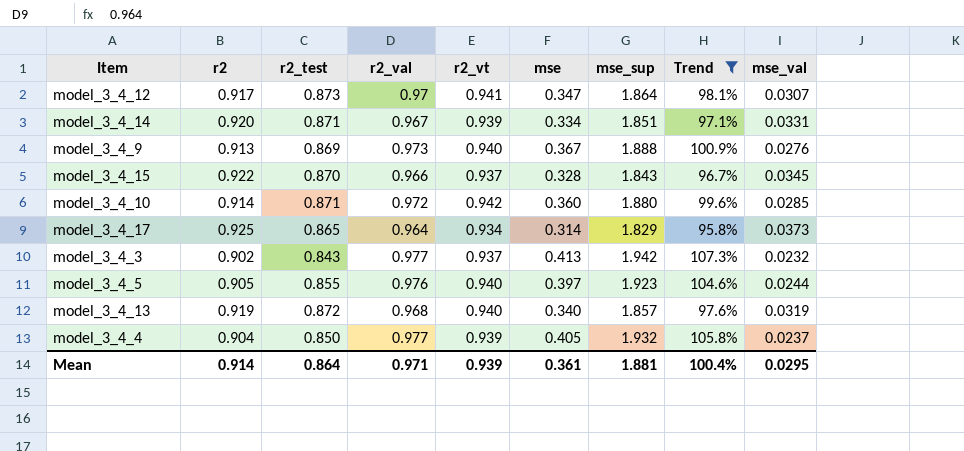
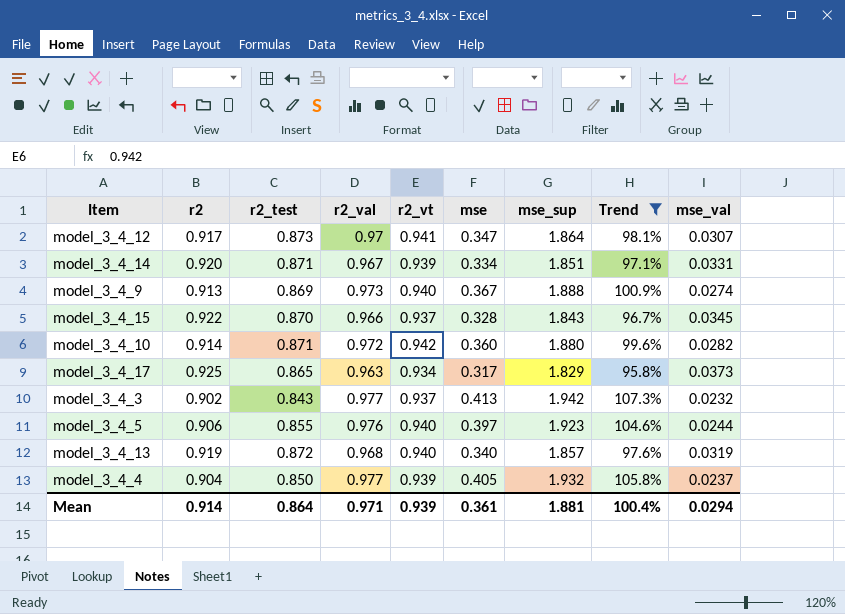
model_3_4_9 | mse_val: 0.0276 -> 0.0274
model_3_4_10 | mse_val: 0.0285 -> 0.0282
model_3_4_17 | r2_val: 0.964 -> 0.963
model_3_4_17 | mse: 0.314 -> 0.317
model_3_4_5 | r2: 0.905 -> 0.906
Mean | mse_val: 0.0295 -> 0.0294

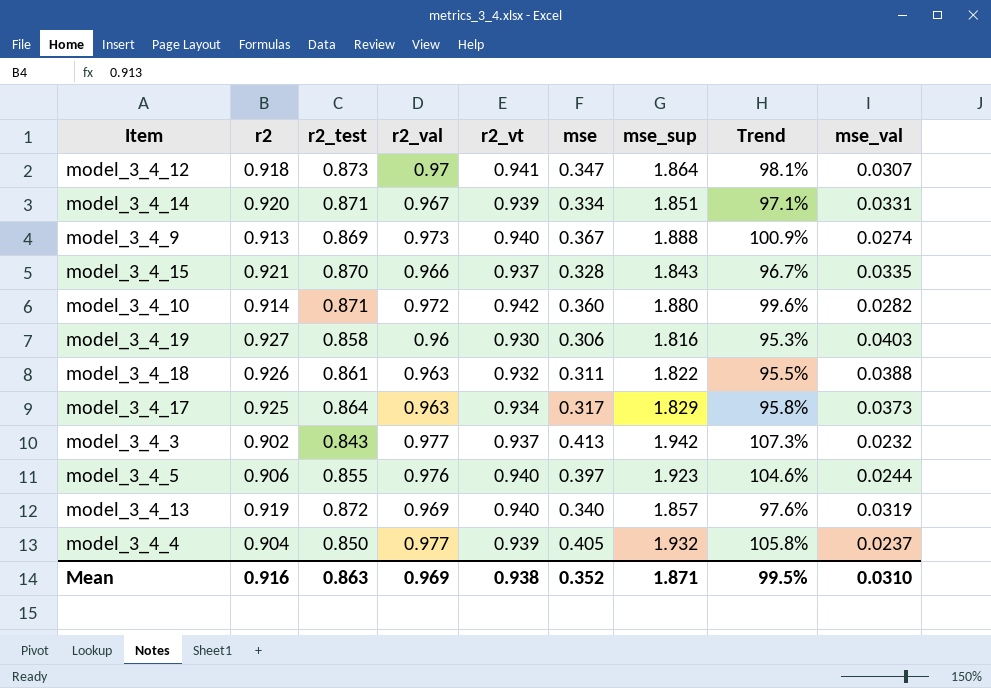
filter: Trend >= 95.8% -> none
model_3_4_12 | r2: 0.917 -> 0.918
model_3_4_15 | r2: 0.922 -> 0.921
model_3_4_15 | mse_val: 0.0345 -> 0.0335
model_3_4_17 | r2_test: 0.865 -> 0.864
model_3_4_13 | r2_val: 0.968 -> 0.969
Mean | r2: 0.914 -> 0.916
Mean | r2_test: 0.864 -> 0.863
Mean | r2_val: 0.971 -> 0.969
Mean | r2_vt: 0.939 -> 0.938
Mean | mse: 0.361 -> 0.352
Mean | mse_sup: 1.881 -> 1.871
Mean | Trend: 100.4% -> 99.5%
Mean | mse_val: 0.0294 -> 0.0310

